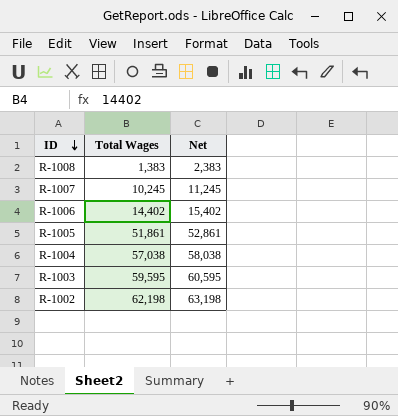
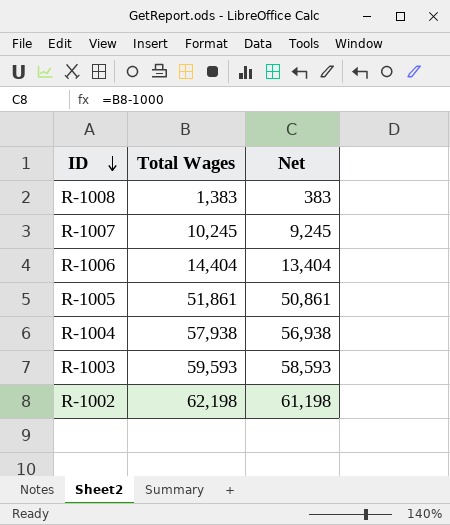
column Net | formula: [Total Wages] + 1000 -> [Total Wages] - 1000
R-1006 | Total Wages: 14,402 -> 14,404
R-1004 | Total Wages: 57,038 -> 57,938
R-1003 | Total Wages: 59,595 -> 59,593

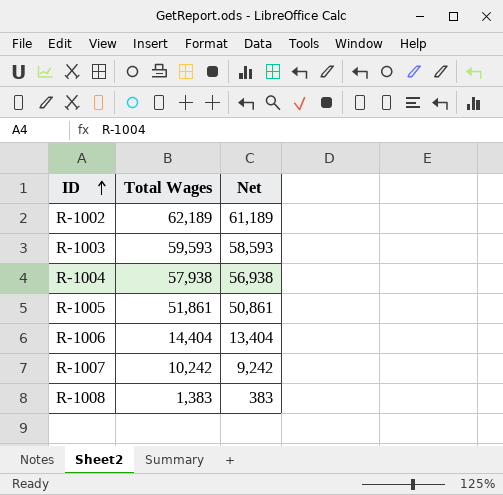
row order: ID descending -> ID ascending
R-1002 | Total Wages: 62,198 -> 62,189
R-1002 | Net: 61,198 -> 61,189
R-1007 | Total Wages: 10,245 -> 10,242
R-1007 | Net: 9,245 -> 9,242

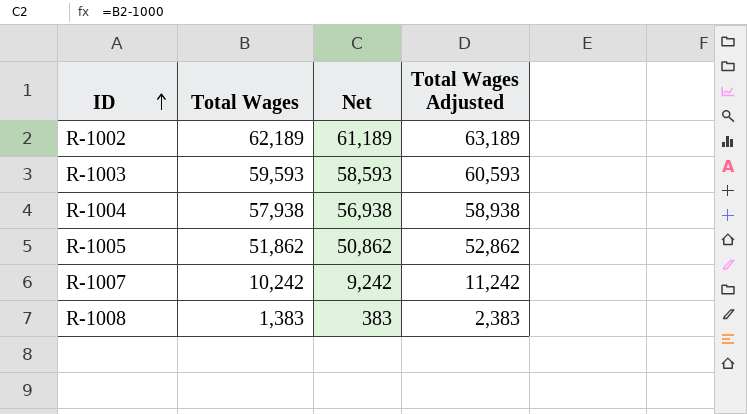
column Total Wages Adjusted | formula: none -> [Total Wages] + 1000
row R-1006: 14,404 | 13,404 -> none
R-1005 | Total Wages: 51,861 -> 51,862
R-1005 | Net: 50,861 -> 50,862

